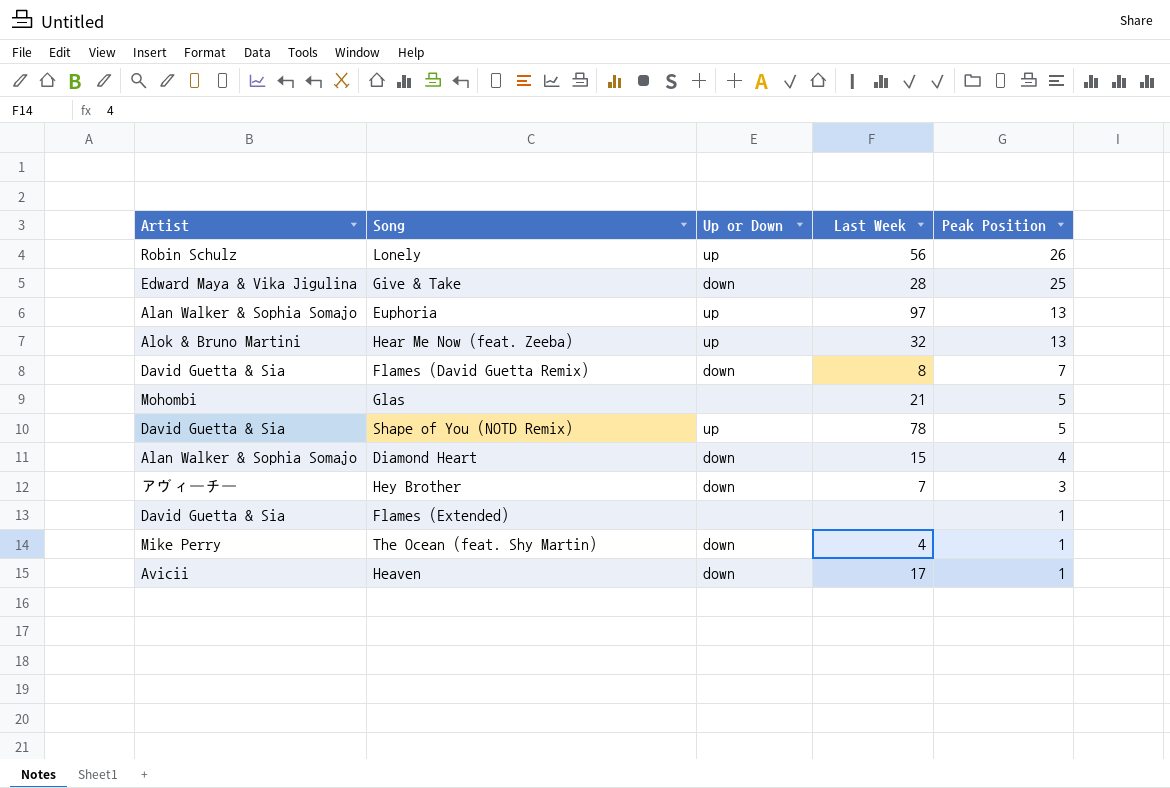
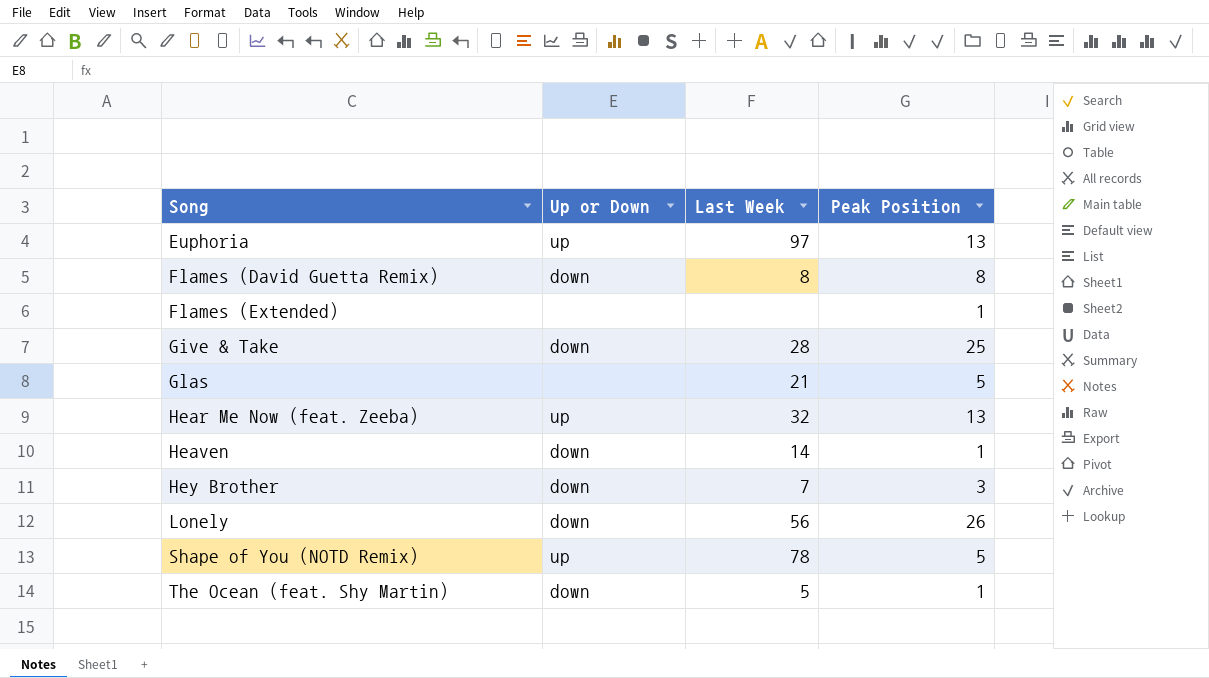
row order: Peak Position descending -> Song ascending
column Artist | position: 1 -> none
row Diamond Heart: Alan Walker & Sophia Somajo | down | 15 | 4 -> none
Flames (David Guetta Remix) | Peak Position: 7 -> 8
Heaven | Last Week: 17 -> 14
Lonely | Up or Down: up -> down
The Ocean (feat. Shy Martin) | Last Week: 4 -> 5

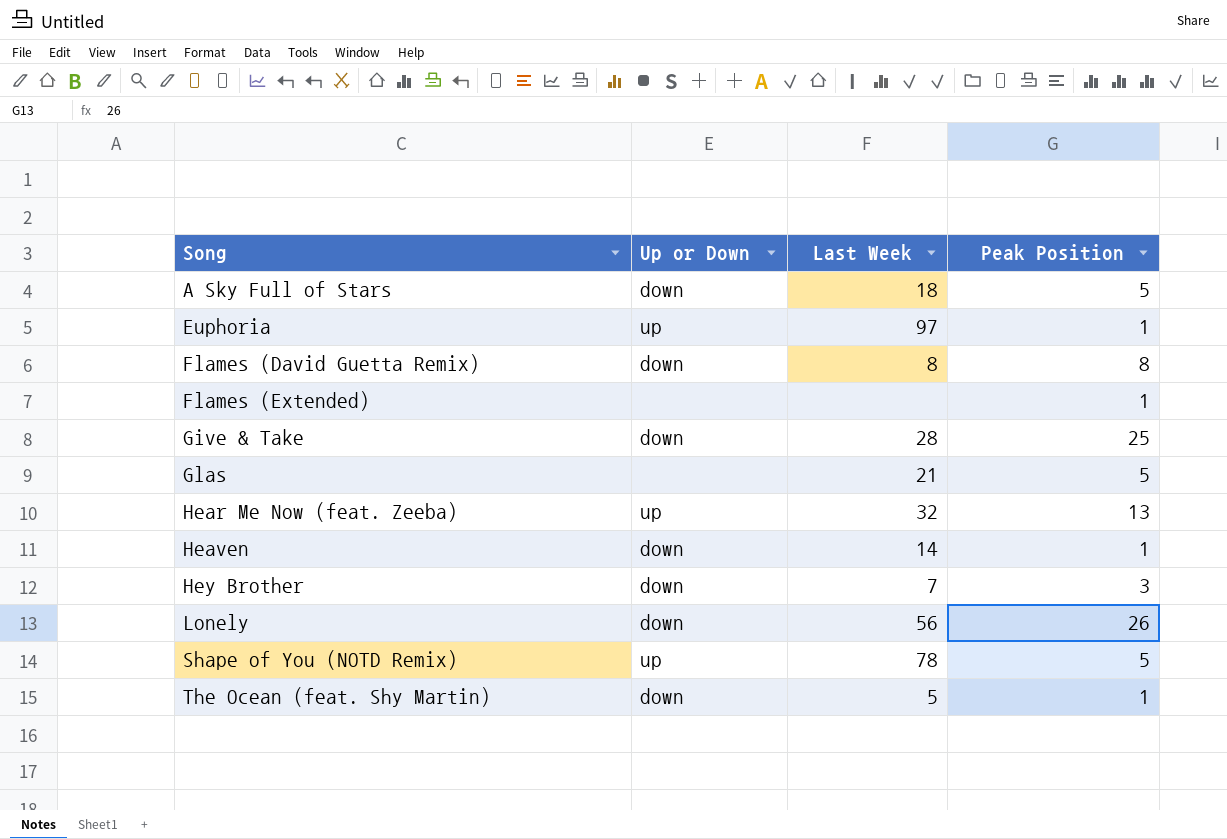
row A Sky Full of Stars: none -> down | 18 | 5
Euphoria | Peak Position: 13 -> 1

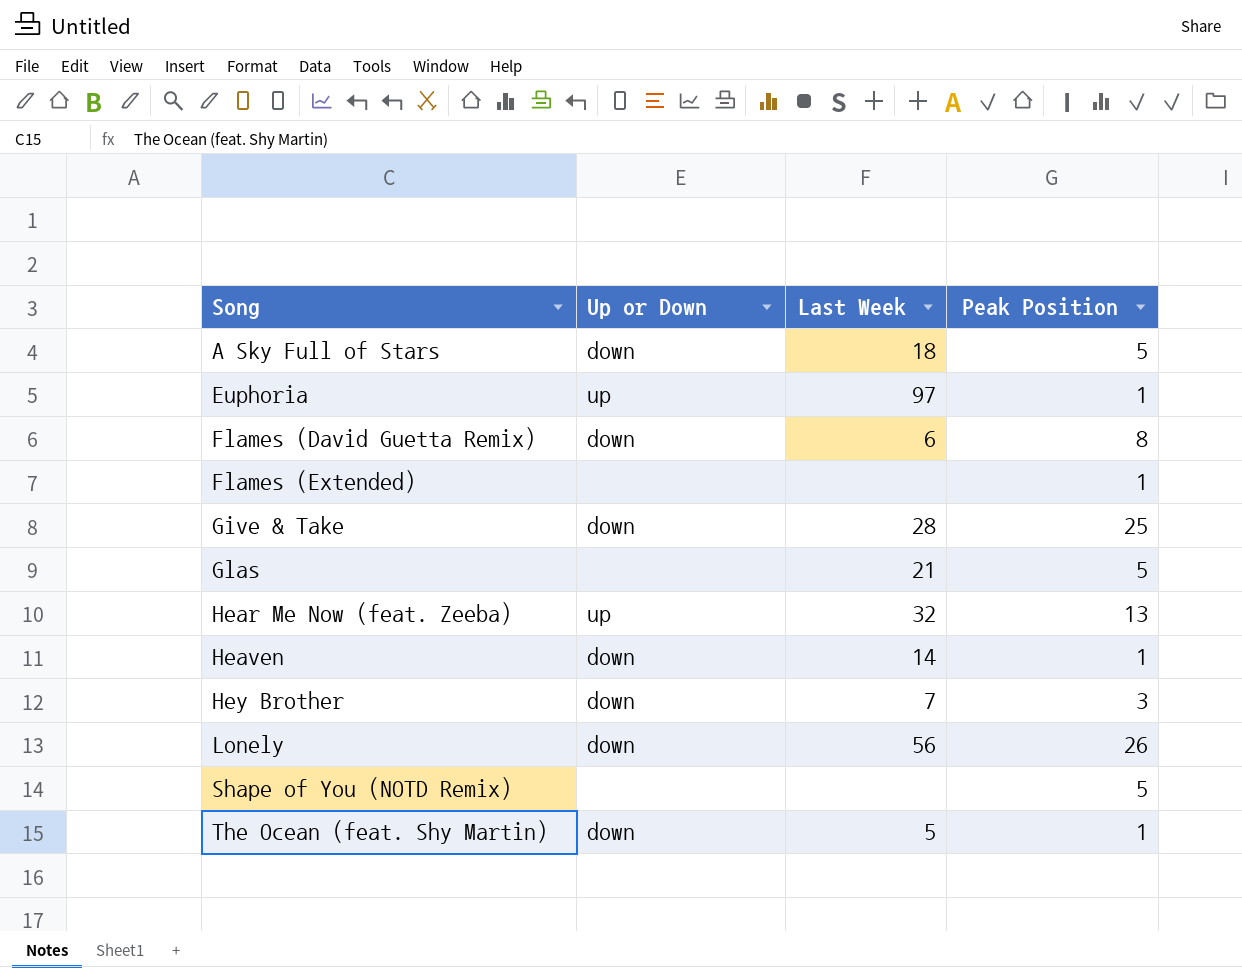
Flames (David Guetta Remix) | Last Week: 8 -> 6
Shape of You (NOTD Remix) | Up or Down: up -> none
Shape of You (NOTD Remix) | Last Week: 78 -> none

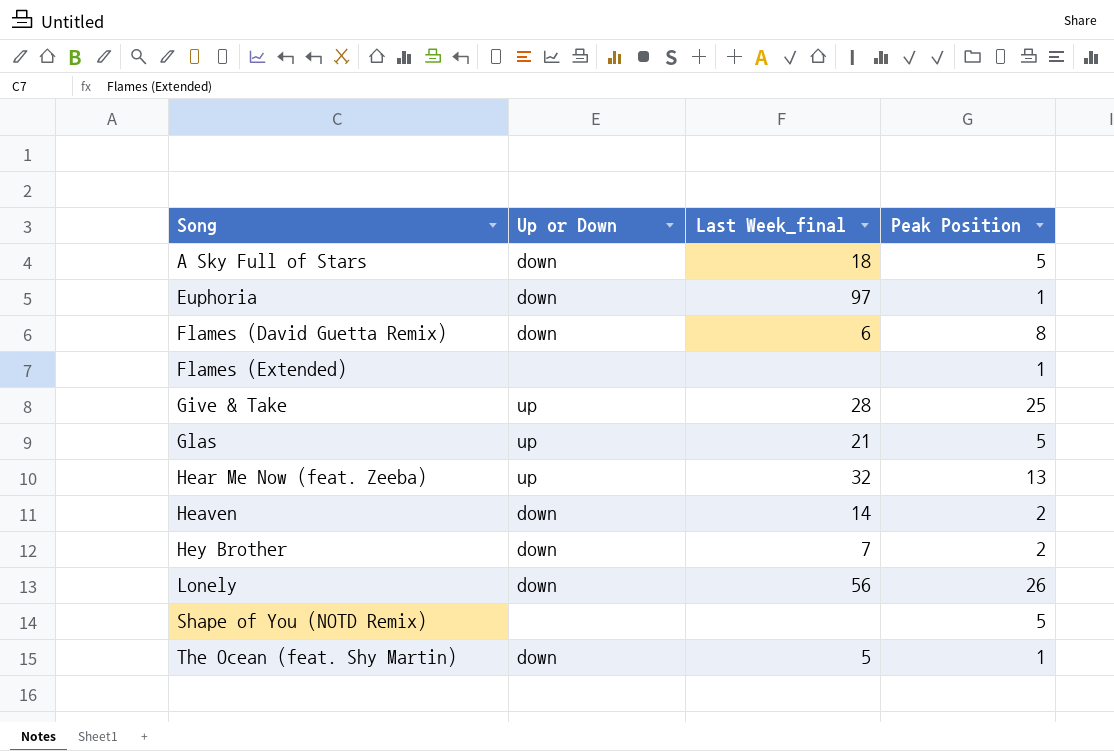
column name: Last Week -> Last Week_final
Euphoria | Up or Down: up -> down
Give & Take | Up or Down: down -> up
Glas | Up or Down: none -> up
Heaven | Peak Position: 1 -> 2
Hey Brother | Peak Position: 3 -> 2

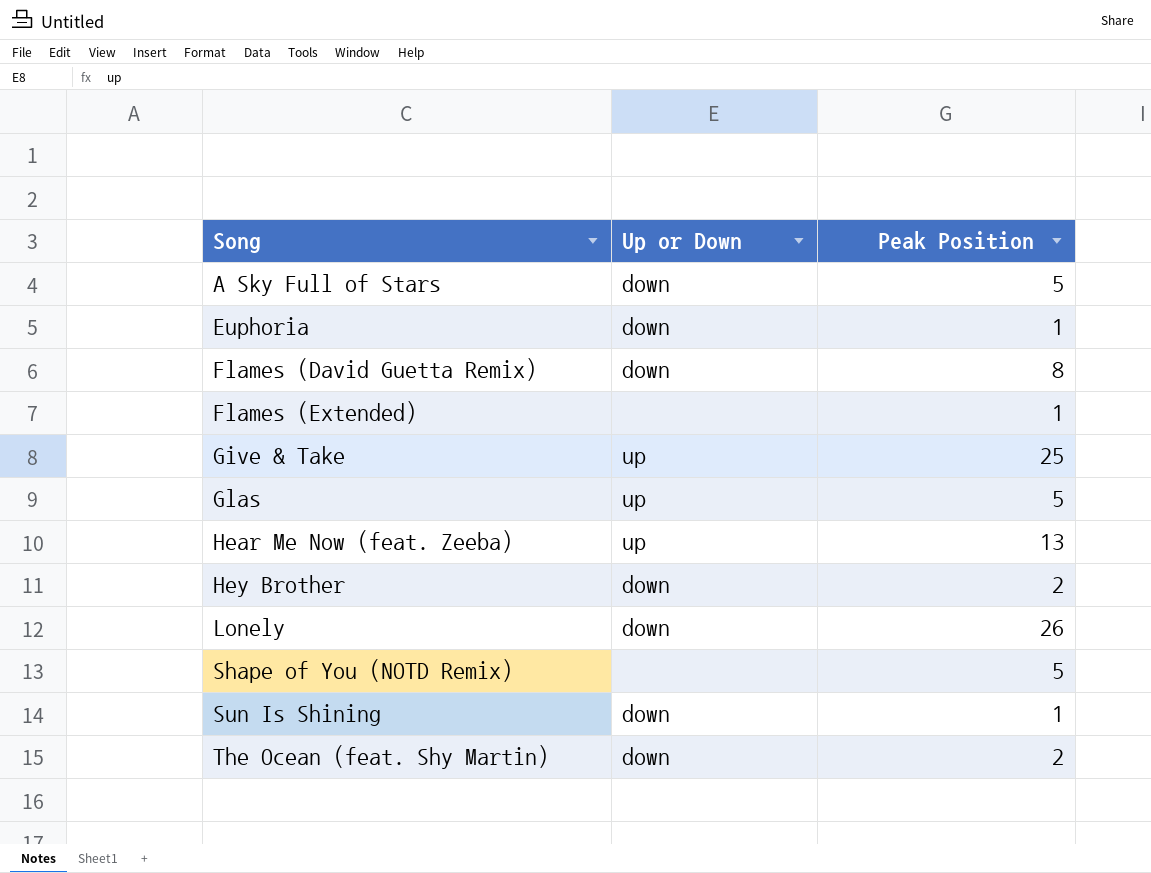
column Last Week_final | position: 3 -> none
row Heaven: down | 14 | 2 -> none
row Sun Is Shining: none -> down | 1
The Ocean (feat. Shy Martin) | Peak Position: 1 -> 2

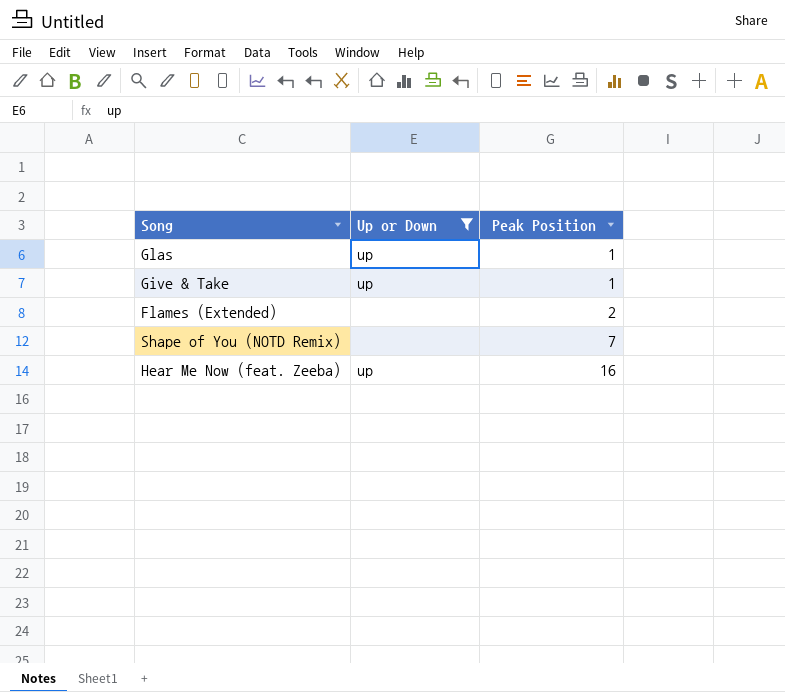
filter: none -> Up or Down != down
row order: Song ascending -> Peak Position ascending
Glas | Peak Position: 5 -> 1
Give & Take | Peak Position: 25 -> 1
Flames (Extended) | Peak Position: 1 -> 2
Shape of You (NOTD Remix) | Peak Position: 5 -> 7
Hear Me Now (feat. Zeeba) | Peak Position: 13 -> 16

